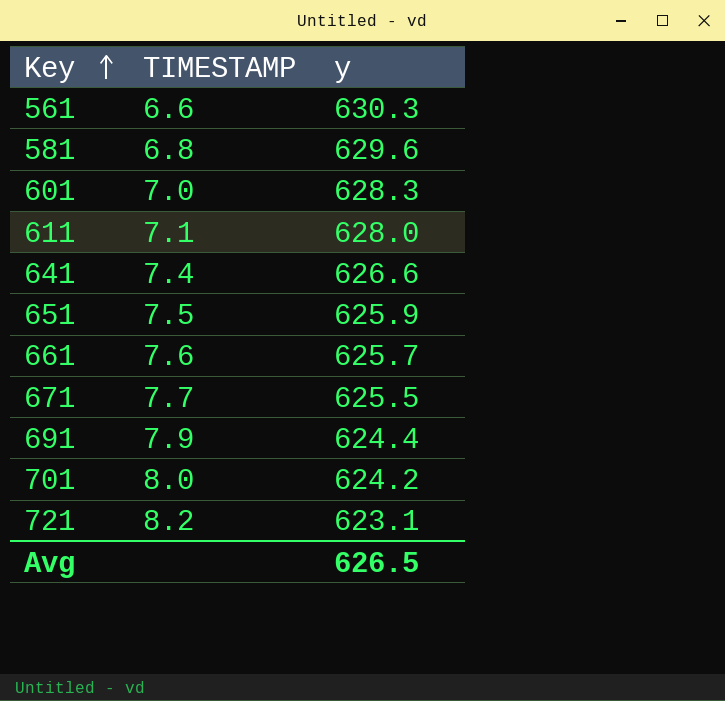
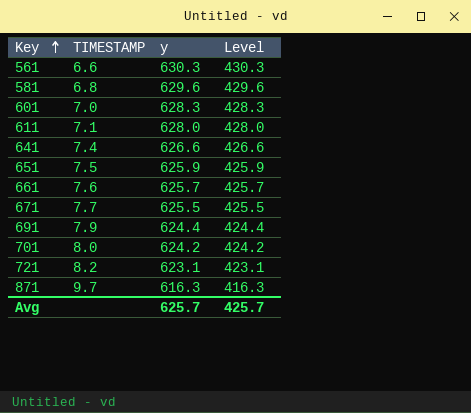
column Level | formula: none -> [y] - 200
row 871: none -> 9.7 | 616.3 | 416.3
Avg | y: 626.5 -> 625.7

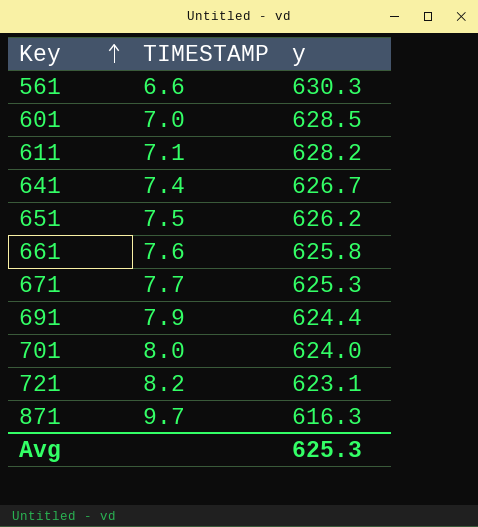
column Level | formula: [y] - 200 -> none
row 581: 6.8 | 629.6 | 429.6 -> none
601 | y: 628.3 -> 628.5
611 | y: 628.0 -> 628.2
641 | y: 626.6 -> 626.7
651 | y: 625.9 -> 626.2
661 | y: 625.7 -> 625.8
671 | y: 625.5 -> 625.3
701 | y: 624.2 -> 624.0
Avg | y: 625.7 -> 625.3

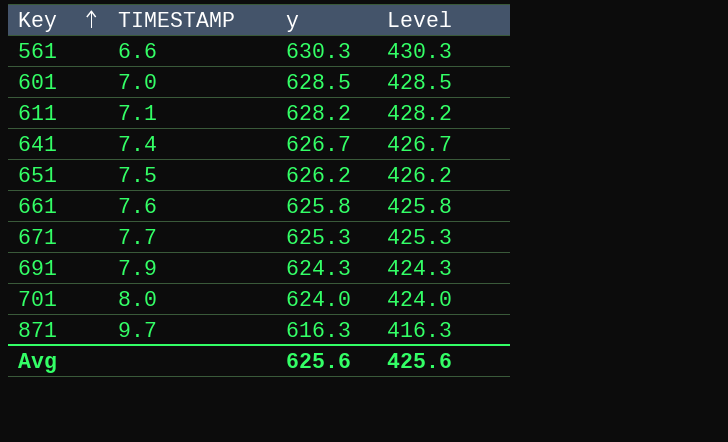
column Level | formula: none -> [y] - 200
row 721: 8.2 | 623.1 -> none
691 | y: 624.4 -> 624.3
Avg | y: 625.3 -> 625.6

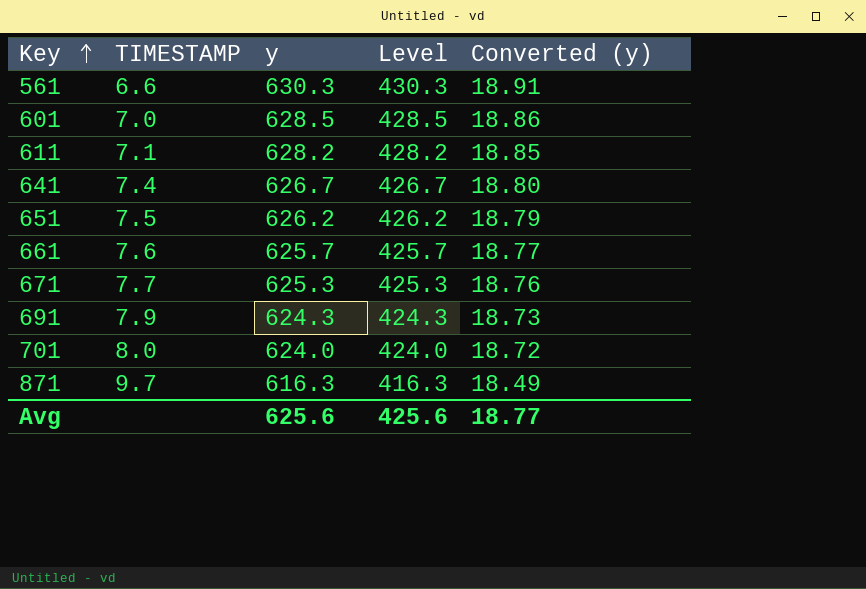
column Converted (y) | formula: none -> [y] * 0.03
661 | y: 625.8 -> 625.7
661 | Level: 425.8 -> 425.7

